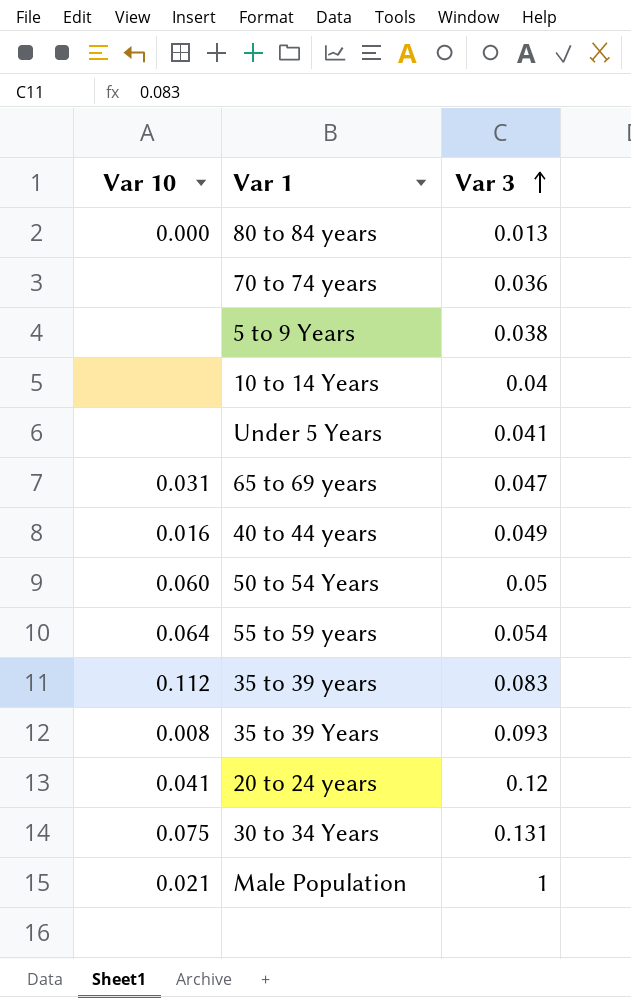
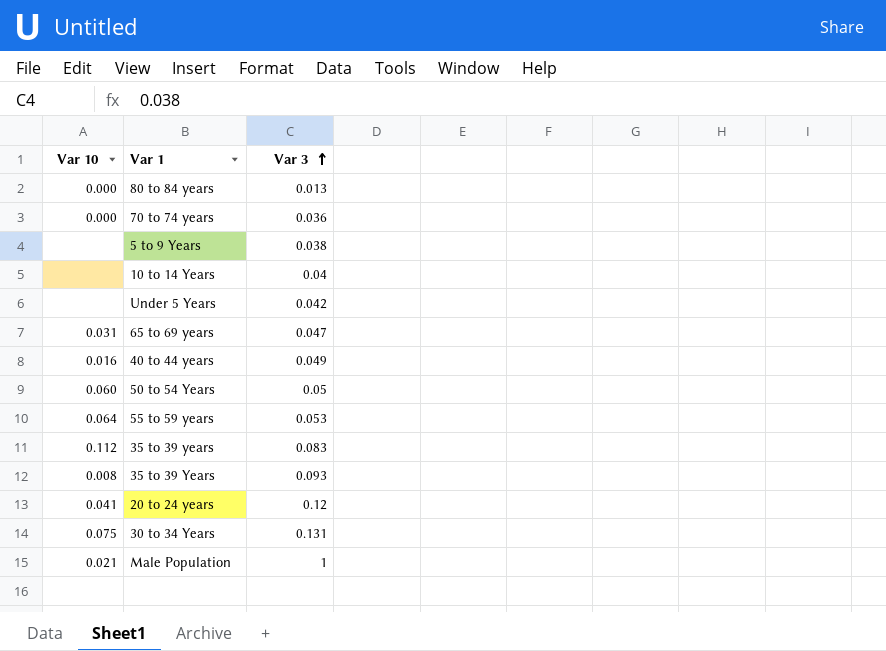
70 to 74 years | Var 10: none -> 0.000
Under 5 Years | Var 3: 0.041 -> 0.042
55 to 59 years | Var 3: 0.054 -> 0.053

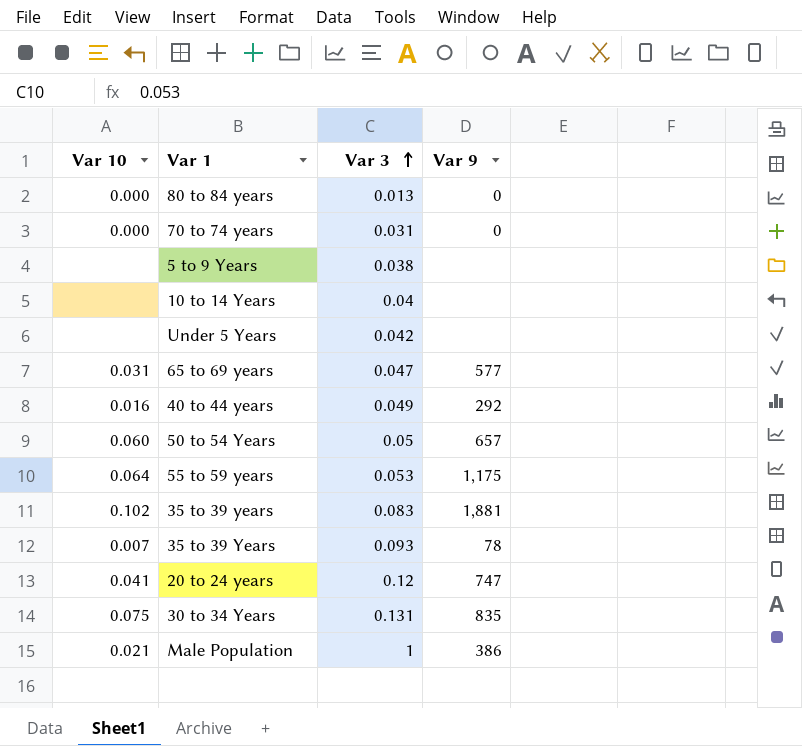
column Var 9 | position: none -> 4
70 to 74 years | Var 3: 0.036 -> 0.031
35 to 39 years | Var 10: 0.112 -> 0.102
35 to 39 Years | Var 10: 0.008 -> 0.007

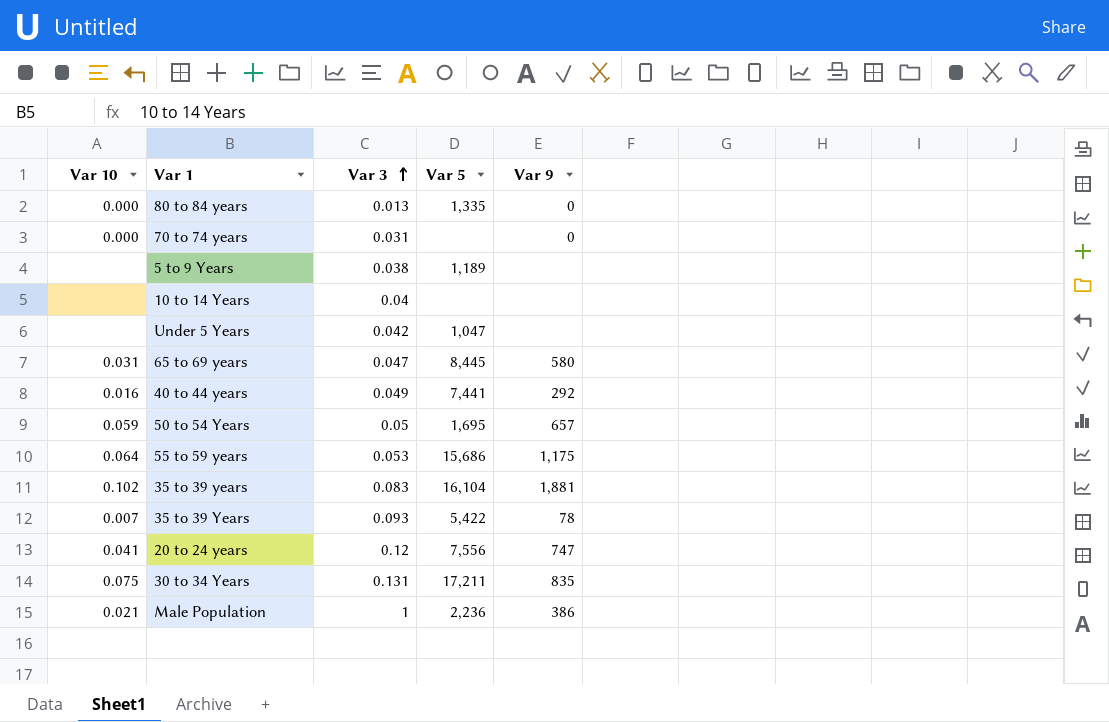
column Var 5 | position: none -> 4
65 to 69 years | Var 9: 577 -> 580
50 to 54 Years | Var 10: 0.060 -> 0.059

